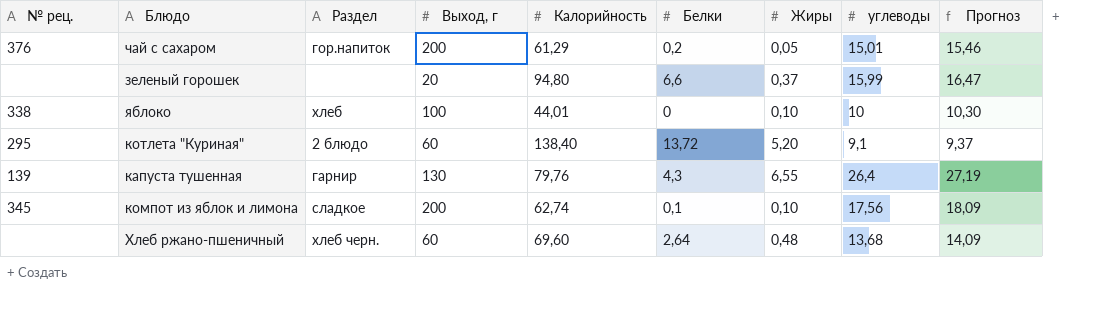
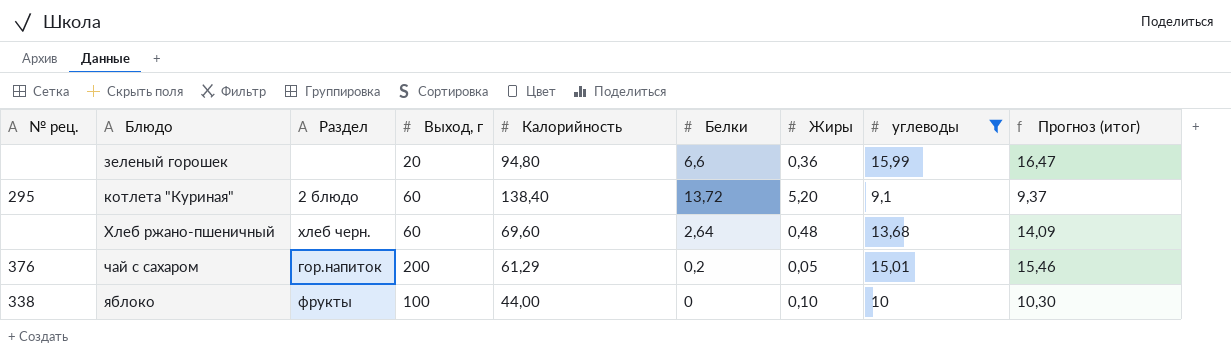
filter: none -> углеводы <= 15,99
row order: none -> Блюдо ascending
column name: Прогноз -> Прогноз (итог)
зеленый горошек | Жиры: 0,37 -> 0,36
яблоко | Раздел: хлеб -> фрукты
яблоко | Калорийность: 44,01 -> 44,00

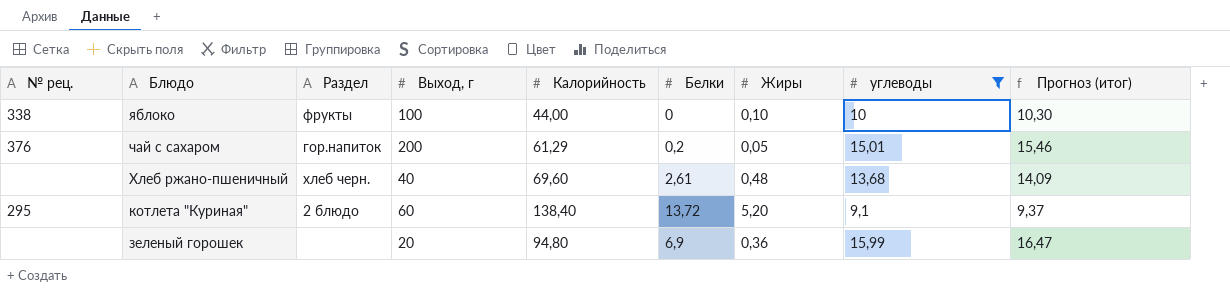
row order: Блюдо ascending -> Блюдо descending
Хлеб ржано-пшеничный | Выход, г: 60 -> 40
Хлеб ржано-пшеничный | Белки: 2,64 -> 2,61
зеленый горошек | Белки: 6,6 -> 6,9

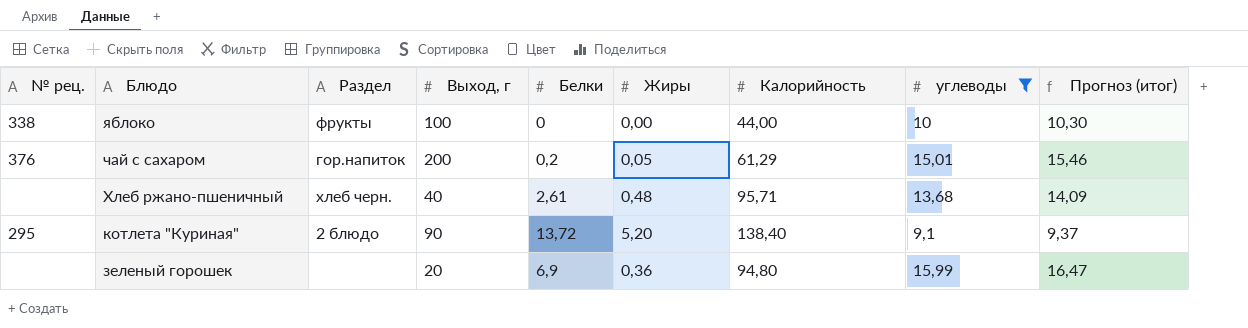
column Калорийность | position: 5 -> 7
яблоко | Жиры: 0,10 -> 0,00
Хлеб ржано-пшеничный | Калорийность: 69,60 -> 95,71
котлета "Куриная" | Выход, г: 60 -> 90

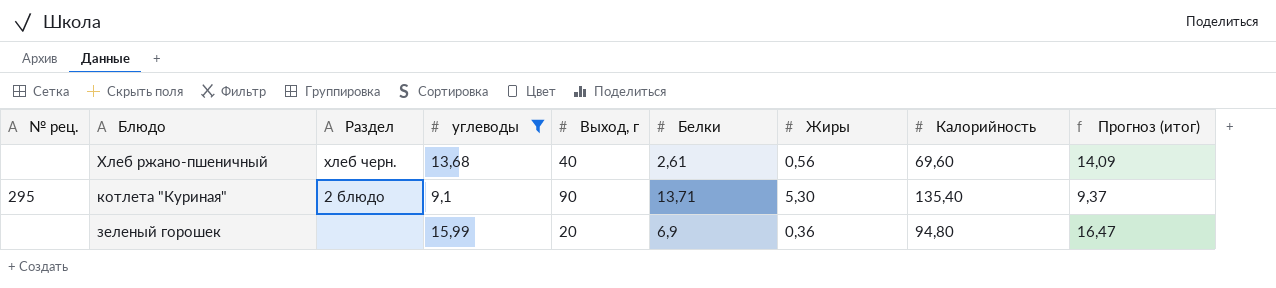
column углеводы | position: 8 -> 4
row яблоко: 338 | фрукты | 100 | 0 | 0,00 | 44,00 | 10 | 10,30 -> none
row чай с сахаром: 376 | гор.напиток | 200 | 0,2 | 0,05 | 61,29 | 15,01 | 15,46 -> none
Хлеб ржано-пшеничный | Жиры: 0,48 -> 0,56
Хлеб ржано-пшеничный | Калорийность: 95,71 -> 69,60
котлета "Куриная" | Белки: 13,72 -> 13,71
котлета "Куриная" | Жиры: 5,20 -> 5,30
котлета "Куриная" | Калорийность: 138,40 -> 135,40

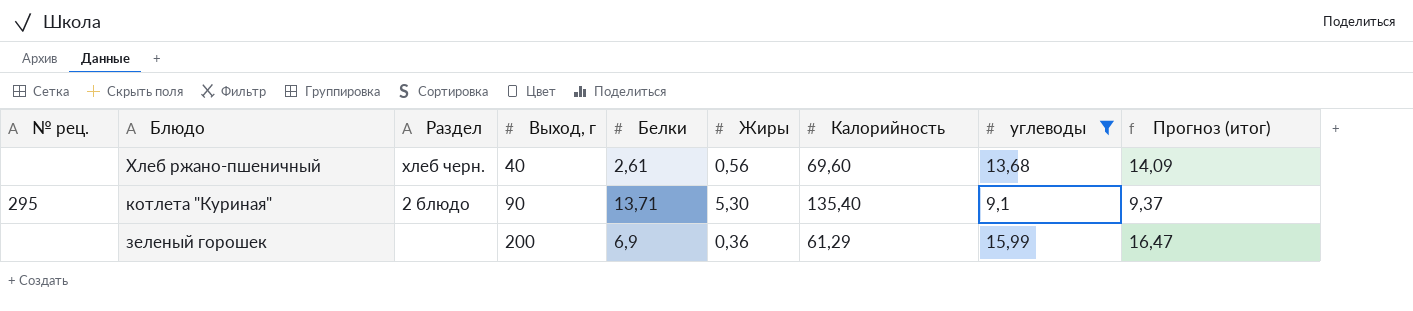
column углеводы | position: 4 -> 8
зеленый горошек | Выход, г: 20 -> 200
зеленый горошек | Калорийность: 94,80 -> 61,29

